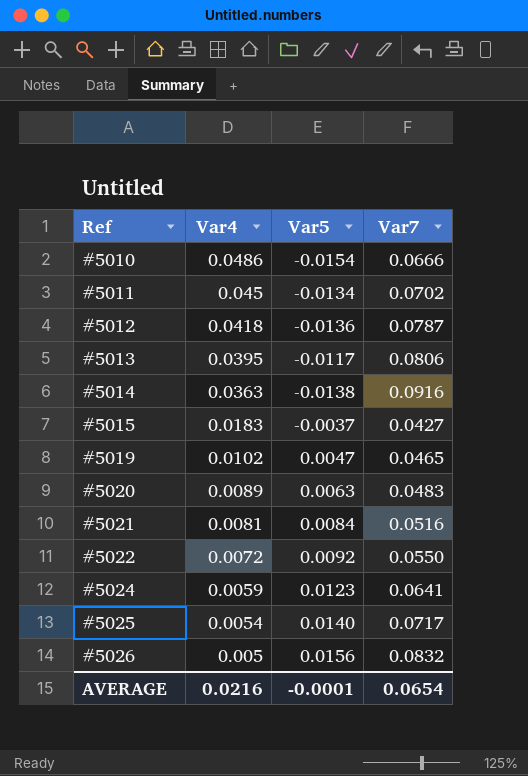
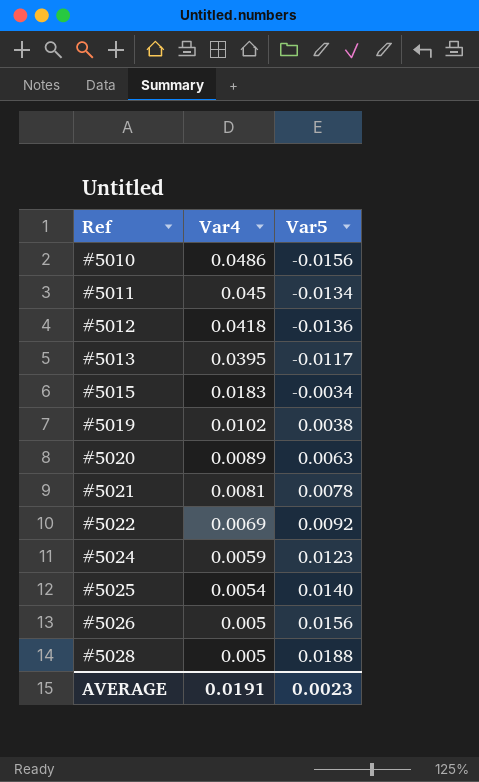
column Var7 | position: 4 -> none
row #5014: 0.0363 | -0.0138 | 0.0916 -> none
#5010 | Var5: -0.0154 -> -0.0156
#5015 | Var5: -0.0037 -> -0.0034
#5019 | Var5: 0.0047 -> 0.0038
#5021 | Var5: 0.0084 -> 0.0078
#5022 | Var4: 0.0072 -> 0.0069
row #5028: none -> 0.005 | 0.0188
AVERAGE | Var4: 0.0216 -> 0.0191
AVERAGE | Var5: -0.0001 -> 0.0023

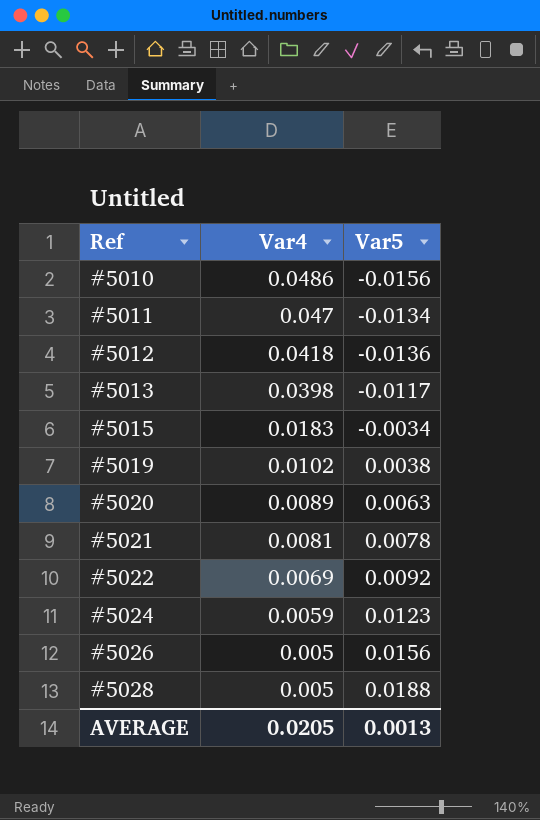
row #5025: 0.0054 | 0.0140 -> none
#5011 | Var4: 0.045 -> 0.047
#5013 | Var4: 0.0395 -> 0.0398
AVERAGE | Var4: 0.0191 -> 0.0205
AVERAGE | Var5: 0.0023 -> 0.0013

